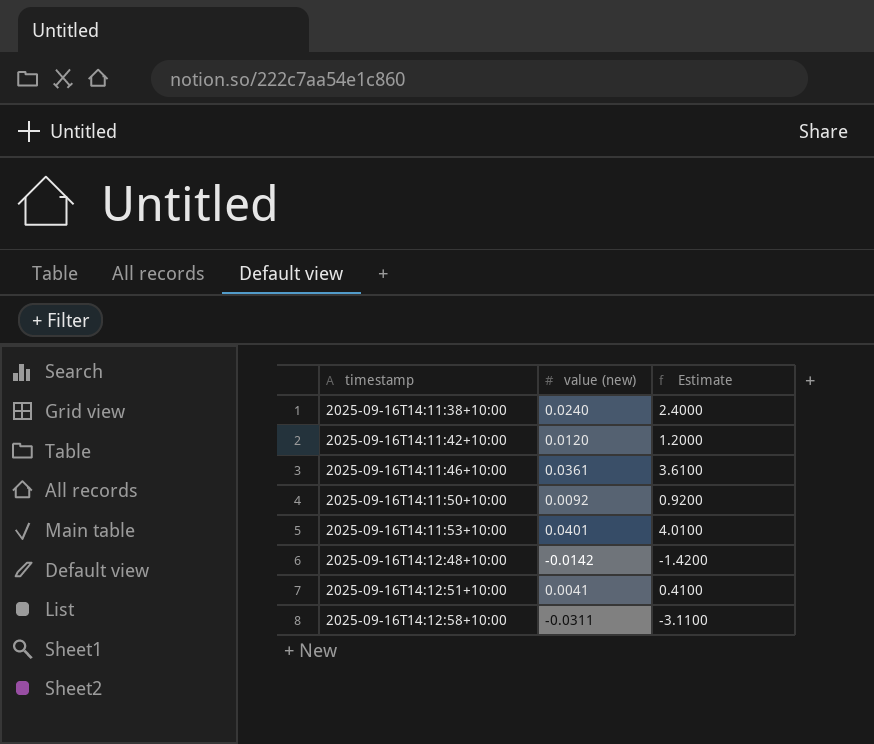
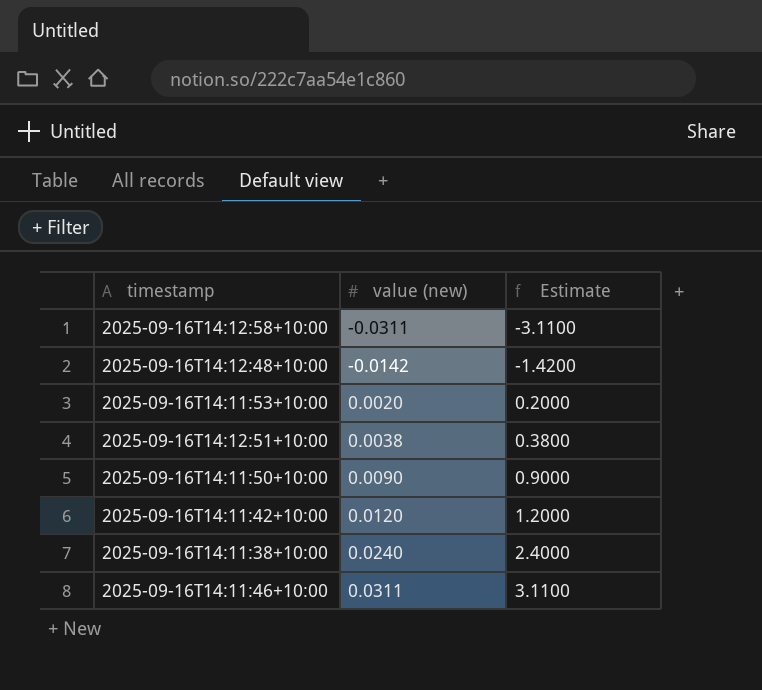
row order: timestamp ascending -> value (new) ascending
2025-09-16T14:11:53+10:00 | value (new): 0.0401 -> 0.0020
2025-09-16T14:11:53+10:00 | Estimate: 4.0100 -> 0.2000
2025-09-16T14:12:51+10:00 | value (new): 0.0041 -> 0.0038
2025-09-16T14:12:51+10:00 | Estimate: 0.4100 -> 0.3800
2025-09-16T14:11:50+10:00 | value (new): 0.0092 -> 0.0090
2025-09-16T14:11:50+10:00 | Estimate: 0.9200 -> 0.9000
2025-09-16T14:11:46+10:00 | value (new): 0.0361 -> 0.0311
2025-09-16T14:11:46+10:00 | Estimate: 3.6100 -> 3.1100

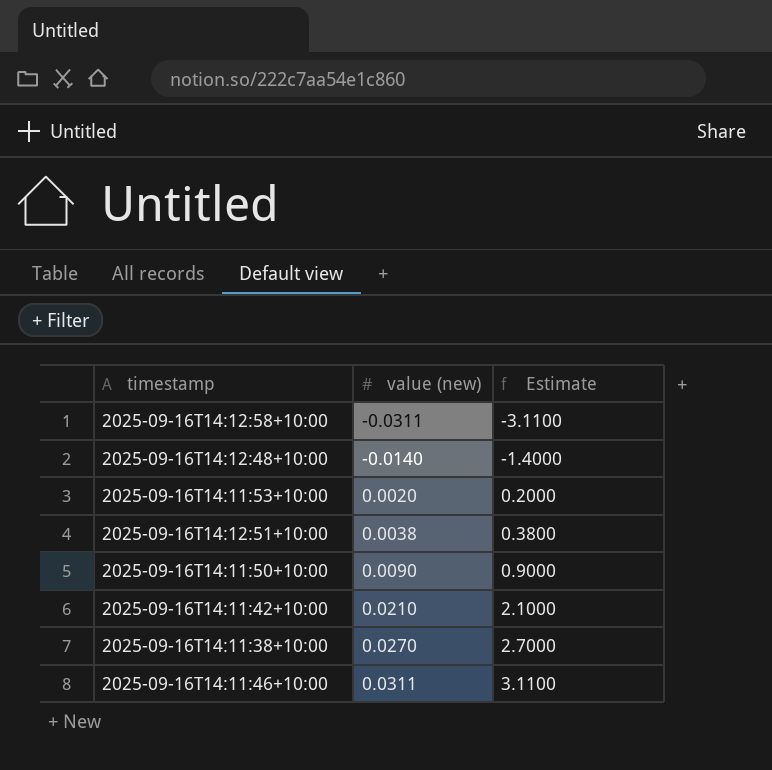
2025-09-16T14:12:48+10:00 | value (new): -0.0142 -> -0.0140
2025-09-16T14:12:48+10:00 | Estimate: -1.4200 -> -1.4000
2025-09-16T14:11:42+10:00 | value (new): 0.0120 -> 0.0210
2025-09-16T14:11:42+10:00 | Estimate: 1.2000 -> 2.1000
2025-09-16T14:11:38+10:00 | value (new): 0.0240 -> 0.0270
2025-09-16T14:11:38+10:00 | Estimate: 2.4000 -> 2.7000

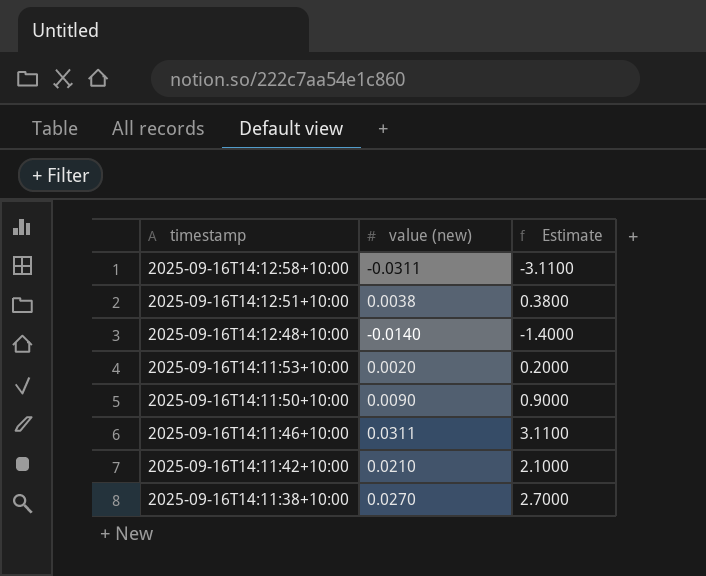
row order: value (new) ascending -> timestamp descending

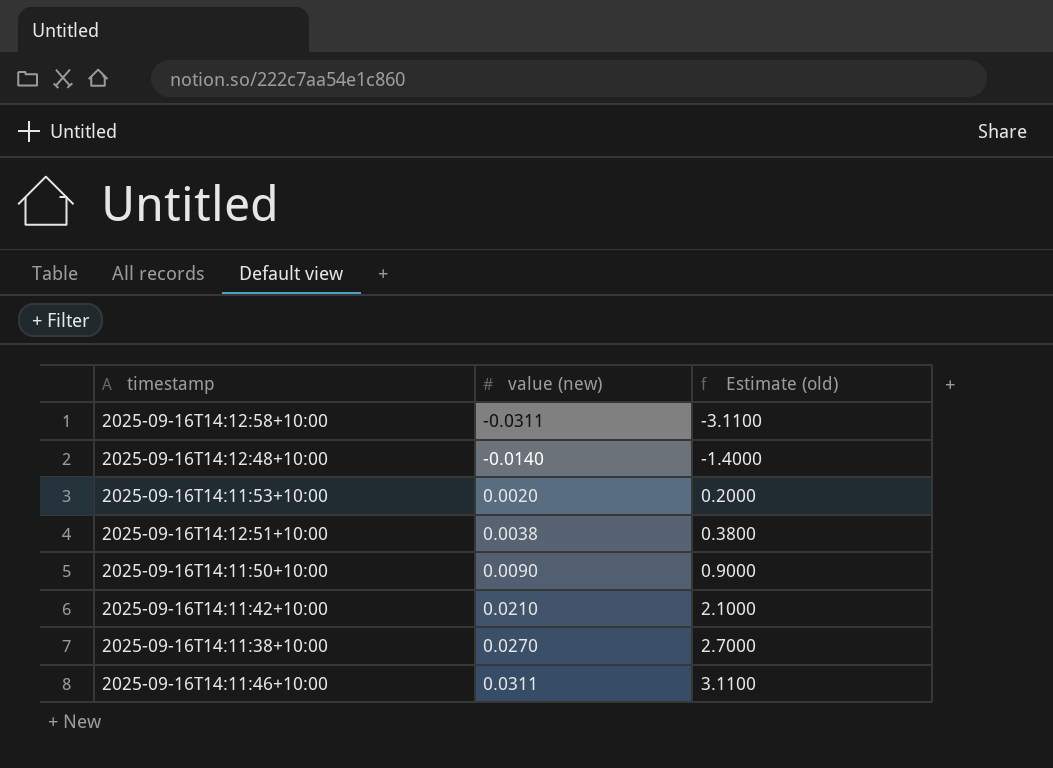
row order: timestamp descending -> value (new) ascending
column name: Estimate -> Estimate (old)

